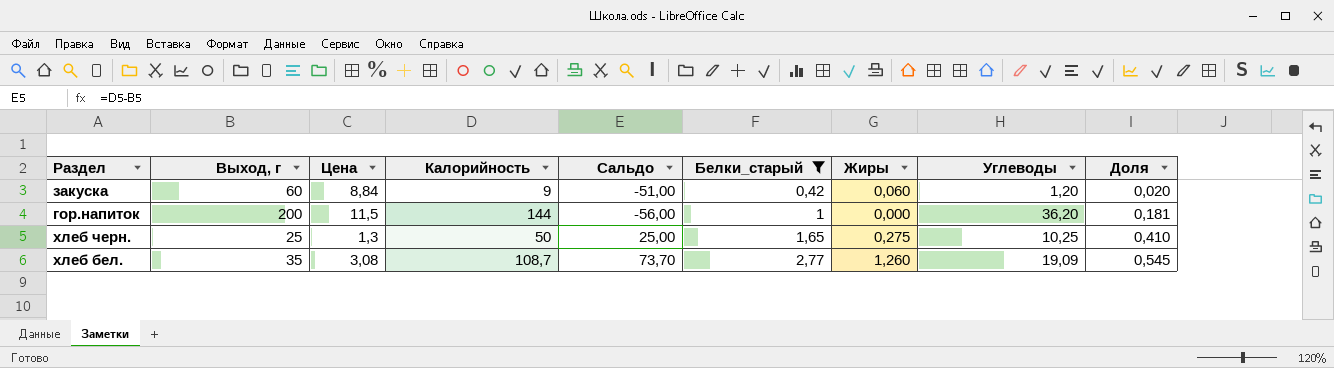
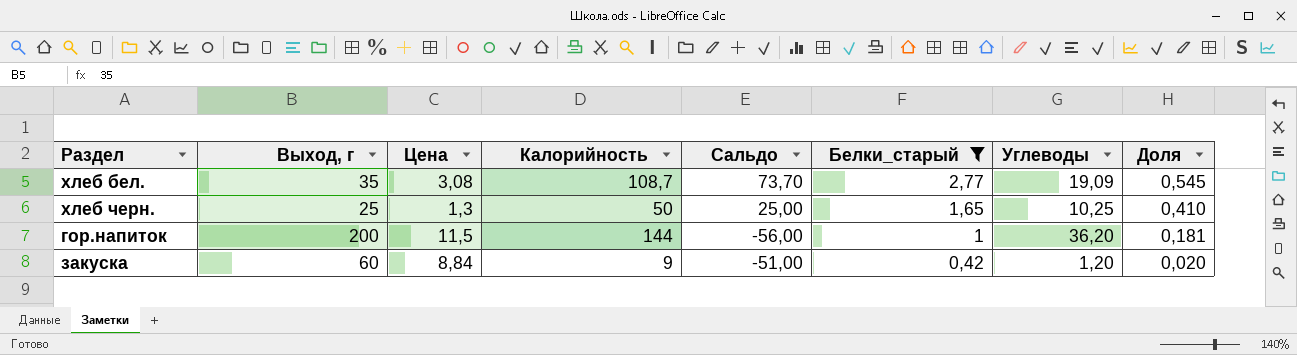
row order: Белки_старый ascending -> Белки_старый descending
column Жиры | position: 7 -> none

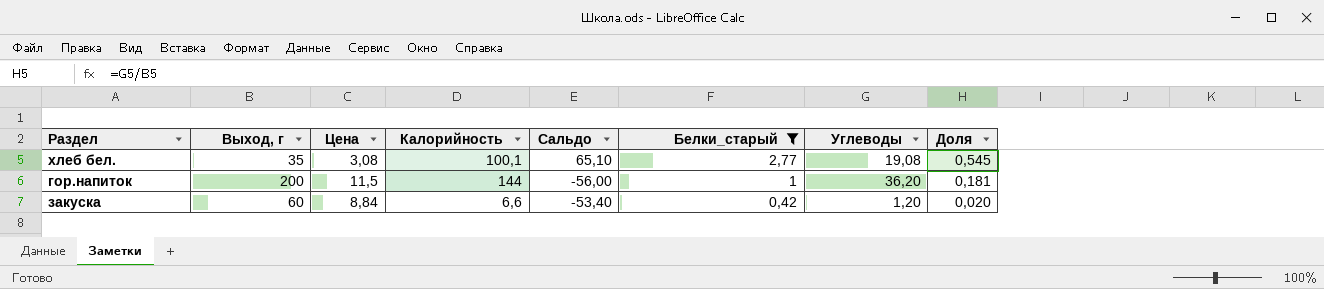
row хлеб черн.: 25 | 1,3 | 50 | 25,00 | 1,65 | 10,25 | 0,410 -> none
хлеб бел. | Калорийность: 108,7 -> 100,1
хлеб бел. | Сальдо: 73,70 -> 65,10
хлеб бел. | Углеводы: 19,09 -> 19,08
закуска | Калорийность: 9 -> 6,6
закуска | Сальдо: -51,00 -> -53,40

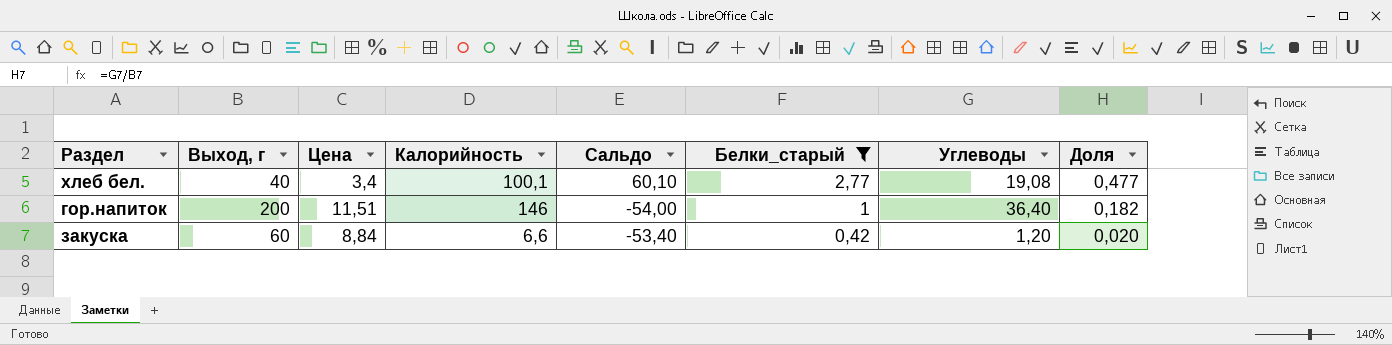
хлеб бел. | Выход, г: 35 -> 40
хлеб бел. | Цена: 3,08 -> 3,4
хлеб бел. | Сальдо: 65,10 -> 60,10
хлеб бел. | Доля: 0,545 -> 0,477
гор.напиток | Цена: 11,5 -> 11,51
гор.напиток | Калорийность: 144 -> 146
гор.напиток | Сальдо: -56,00 -> -54,00
гор.напиток | Углеводы: 36,20 -> 36,40
гор.напиток | Доля: 0,181 -> 0,182

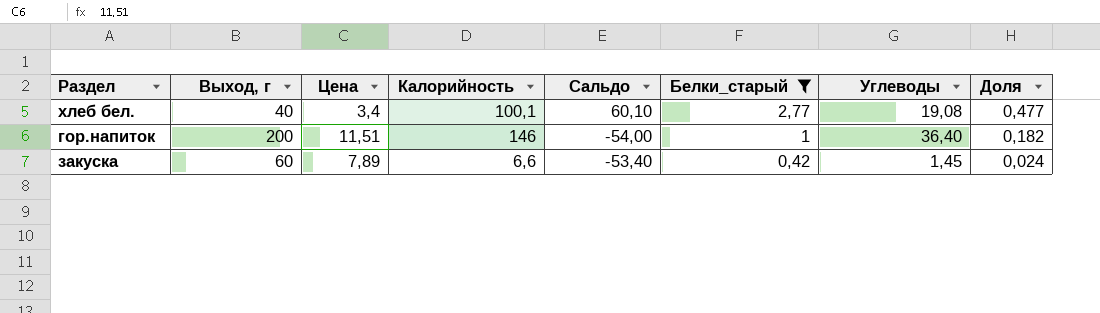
закуска | Цена: 8,84 -> 7,89
закуска | Углеводы: 1,20 -> 1,45
закуска | Доля: 0,020 -> 0,024

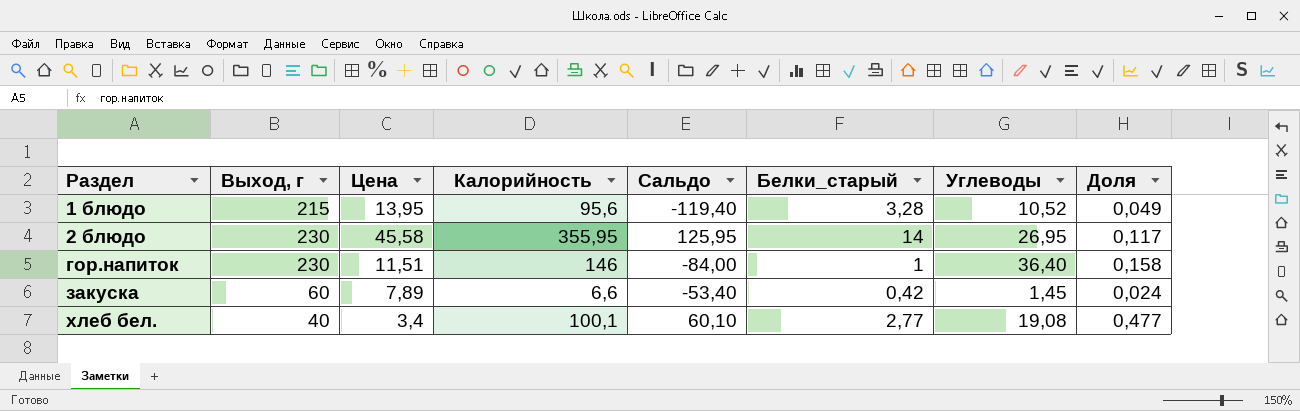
filter: Белки_старый <= 2,77 -> none
row order: Белки_старый descending -> Раздел ascending
гор.напиток | Выход, г: 200 -> 230
гор.напиток | Сальдо: -54,00 -> -84,00
гор.напиток | Доля: 0,182 -> 0,158

